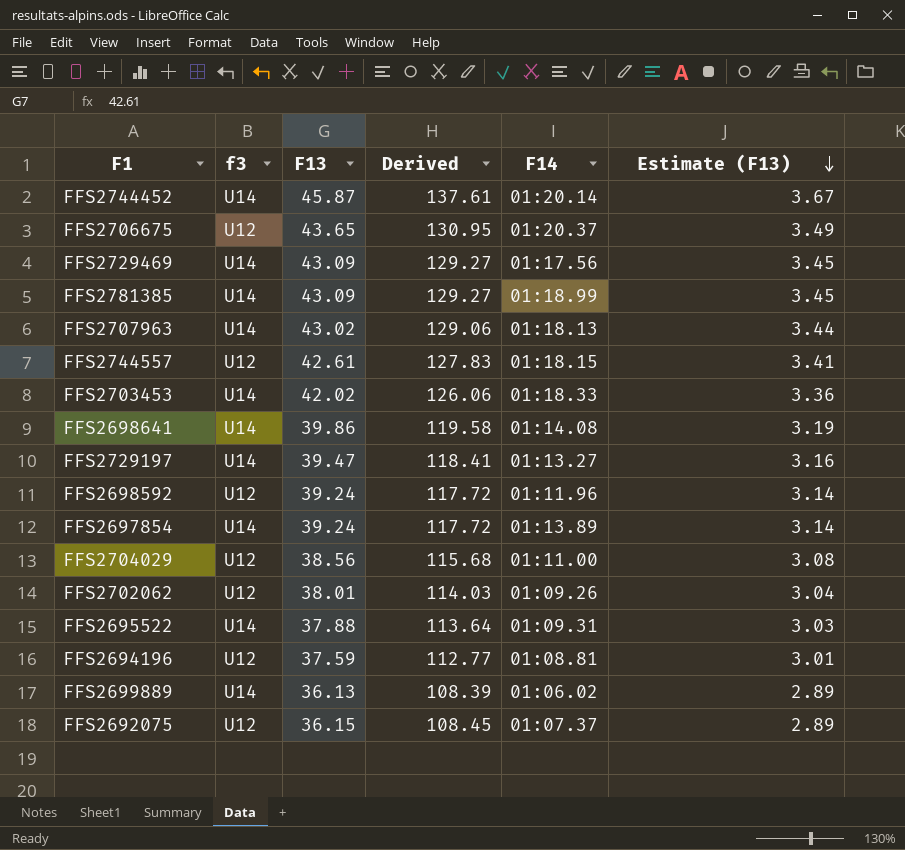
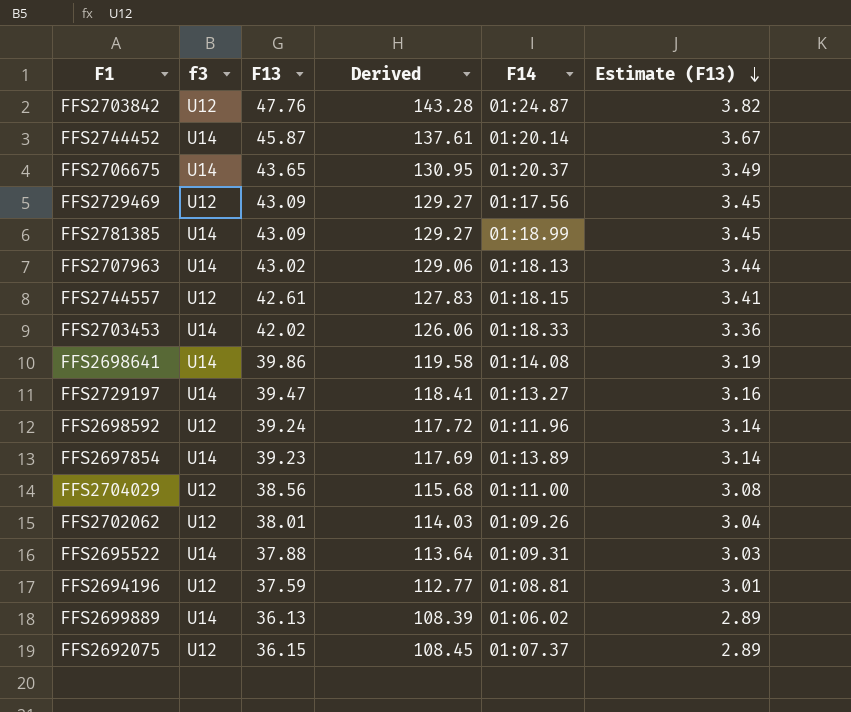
row FFS2703842: none -> U12 | 47.76 | 143.28 | 01:24.87 | 3.82
FFS2706675 | f3: U12 -> U14
FFS2729469 | f3: U14 -> U12
FFS2697854 | F13: 39.24 -> 39.23
FFS2697854 | Derived: 117.72 -> 117.69

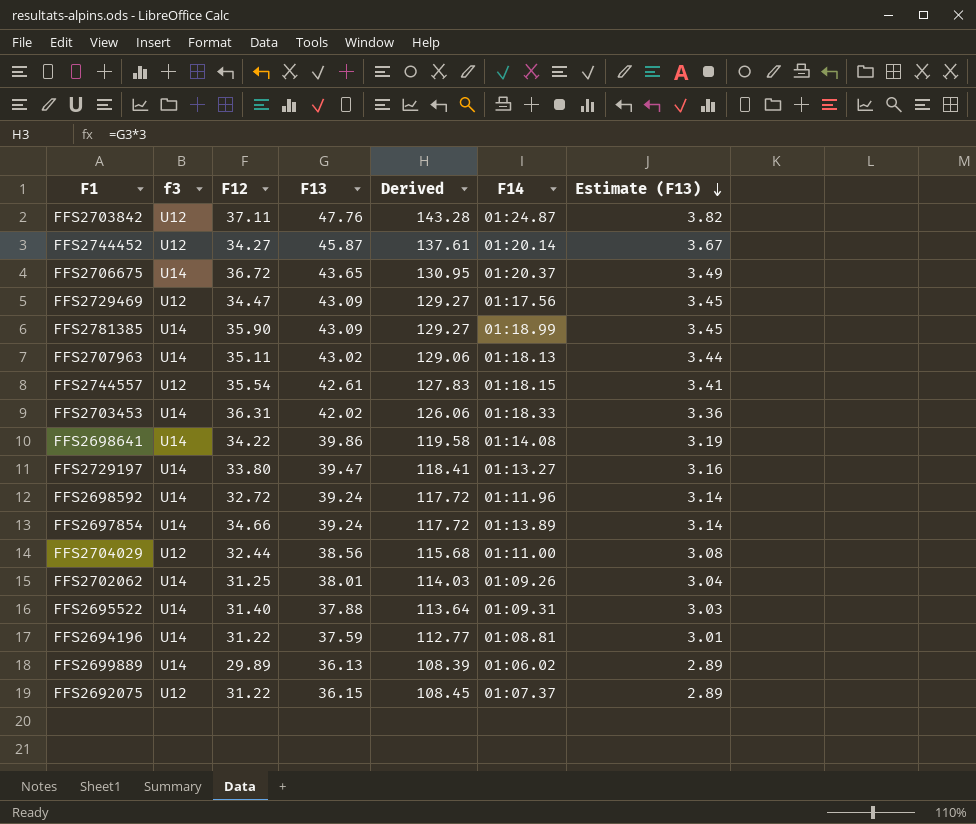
column F12 | position: none -> 3
FFS2744452 | f3: U14 -> U12
FFS2698592 | f3: U12 -> U14
FFS2697854 | F13: 39.23 -> 39.24
FFS2697854 | Derived: 117.69 -> 117.72
FFS2702062 | f3: U12 -> U14
FFS2694196 | f3: U12 -> U14

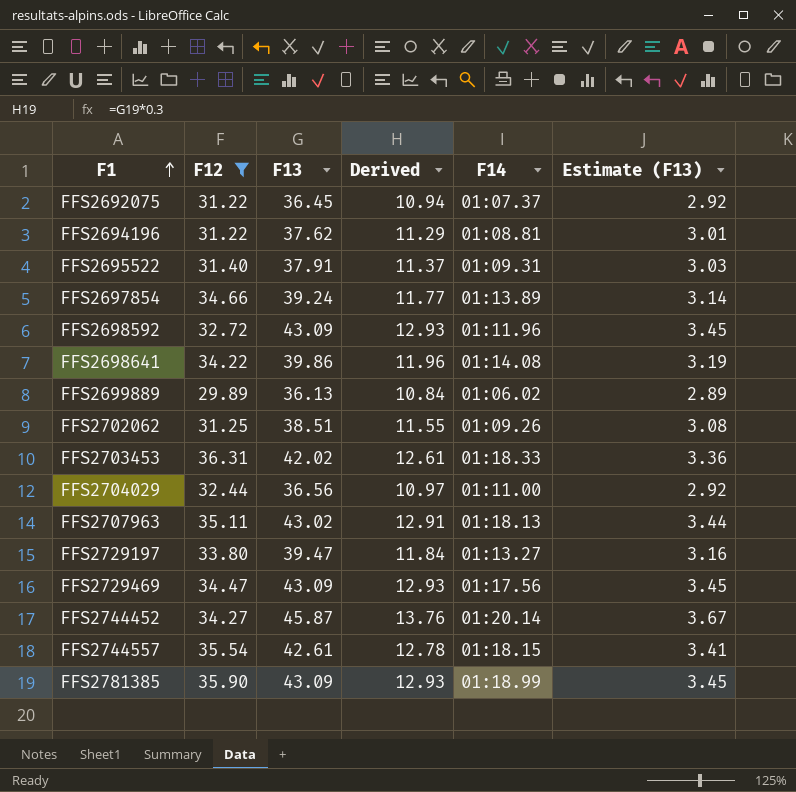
filter: none -> F12 <= 36.31
row order: Estimate (F13) descending -> F1 ascending
column f3 | position: 2 -> none
column Derived | formula: [F13] * 3 -> [F13] * 0.3
FFS2692075 | F13: 36.15 -> 36.45
FFS2692075 | Estimate (F13): 2.89 -> 2.92
FFS2694196 | F13: 37.59 -> 37.62
FFS2695522 | F13: 37.88 -> 37.91
FFS2698592 | F13: 39.24 -> 43.09
FFS2698592 | Estimate (F13): 3.14 -> 3.45
FFS2702062 | F13: 38.01 -> 38.51
FFS2702062 | Estimate (F13): 3.04 -> 3.08
FFS2704029 | F13: 38.56 -> 36.56
FFS2704029 | Estimate (F13): 3.08 -> 2.92

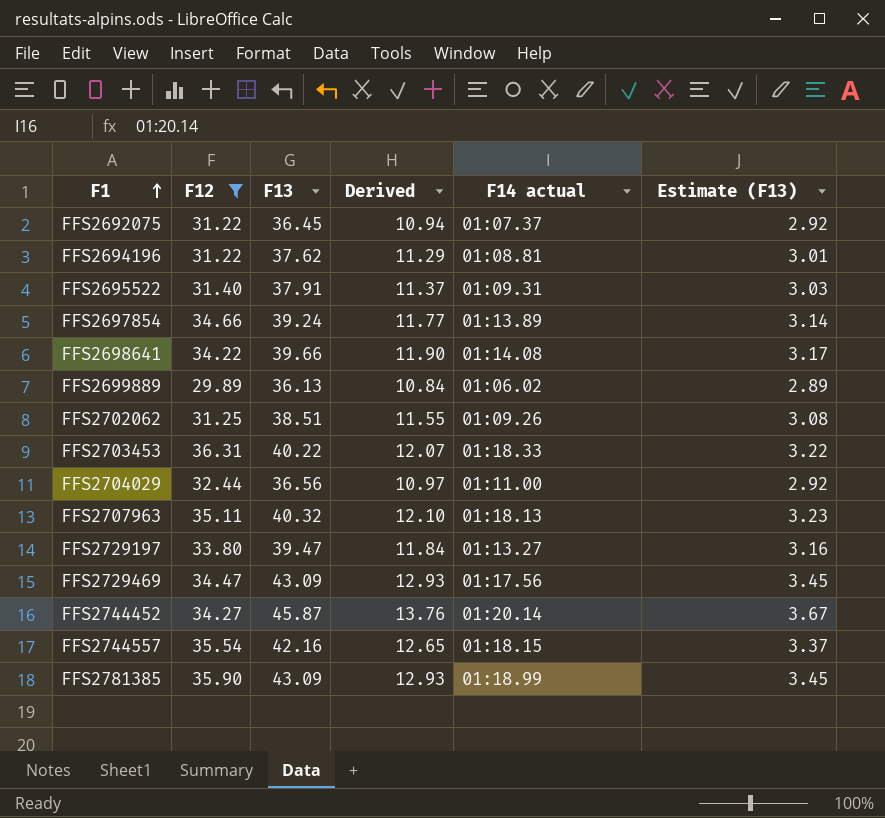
column name: F14 -> F14 actual
row FFS2698592: 32.72 | 43.09 | 12.93 | 01:11.96 | 3.45 -> none
FFS2698641 | F13: 39.86 -> 39.66
FFS2698641 | Derived: 11.96 -> 11.90
FFS2698641 | Estimate (F13): 3.19 -> 3.17
FFS2703453 | F13: 42.02 -> 40.22
FFS2703453 | Derived: 12.61 -> 12.07
FFS2703453 | Estimate (F13): 3.36 -> 3.22
FFS2707963 | F13: 43.02 -> 40.32
FFS2707963 | Derived: 12.91 -> 12.10
FFS2707963 | Estimate (F13): 3.44 -> 3.23
FFS2744557 | F13: 42.61 -> 42.16
FFS2744557 | Derived: 12.78 -> 12.65
FFS2744557 | Estimate (F13): 3.41 -> 3.37

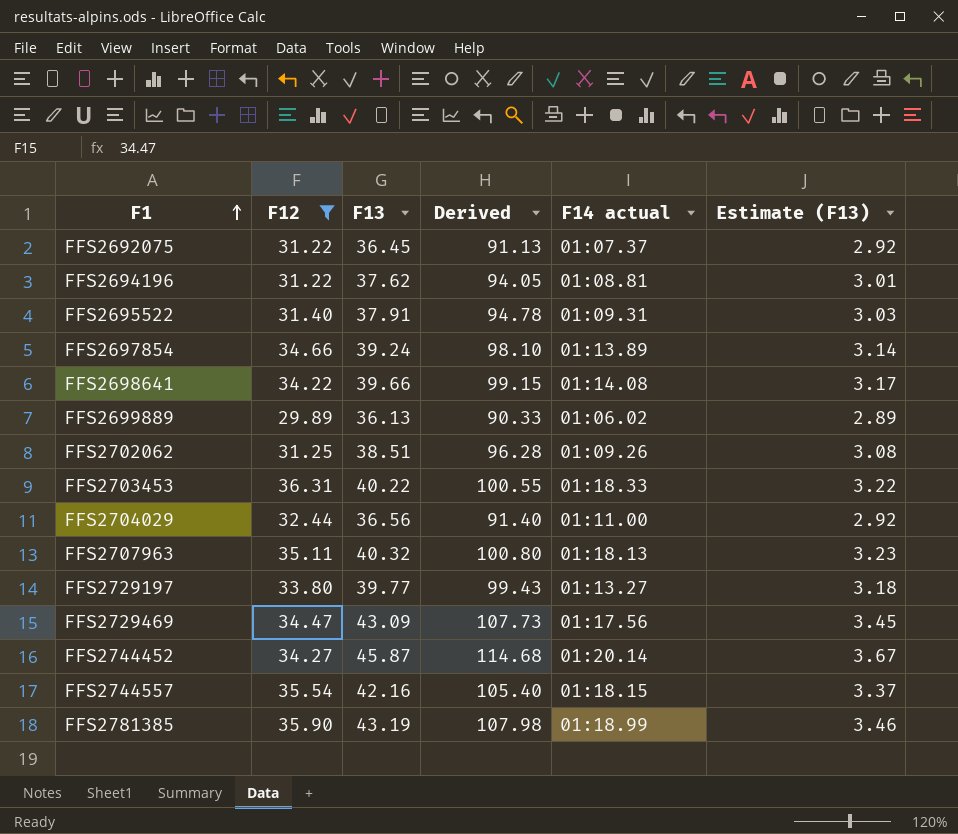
column Derived | formula: [F13] * 0.3 -> [F13] * 2.5
FFS2729197 | F13: 39.47 -> 39.77
FFS2729197 | Estimate (F13): 3.16 -> 3.18
FFS2781385 | F13: 43.09 -> 43.19
FFS2781385 | Estimate (F13): 3.45 -> 3.46

